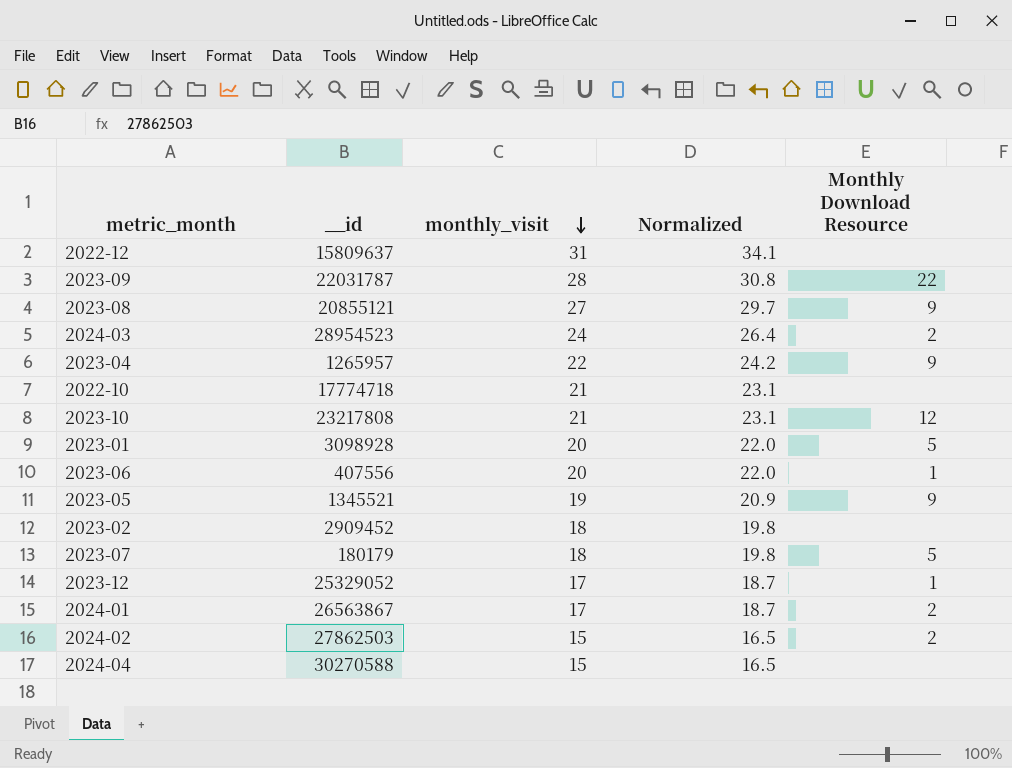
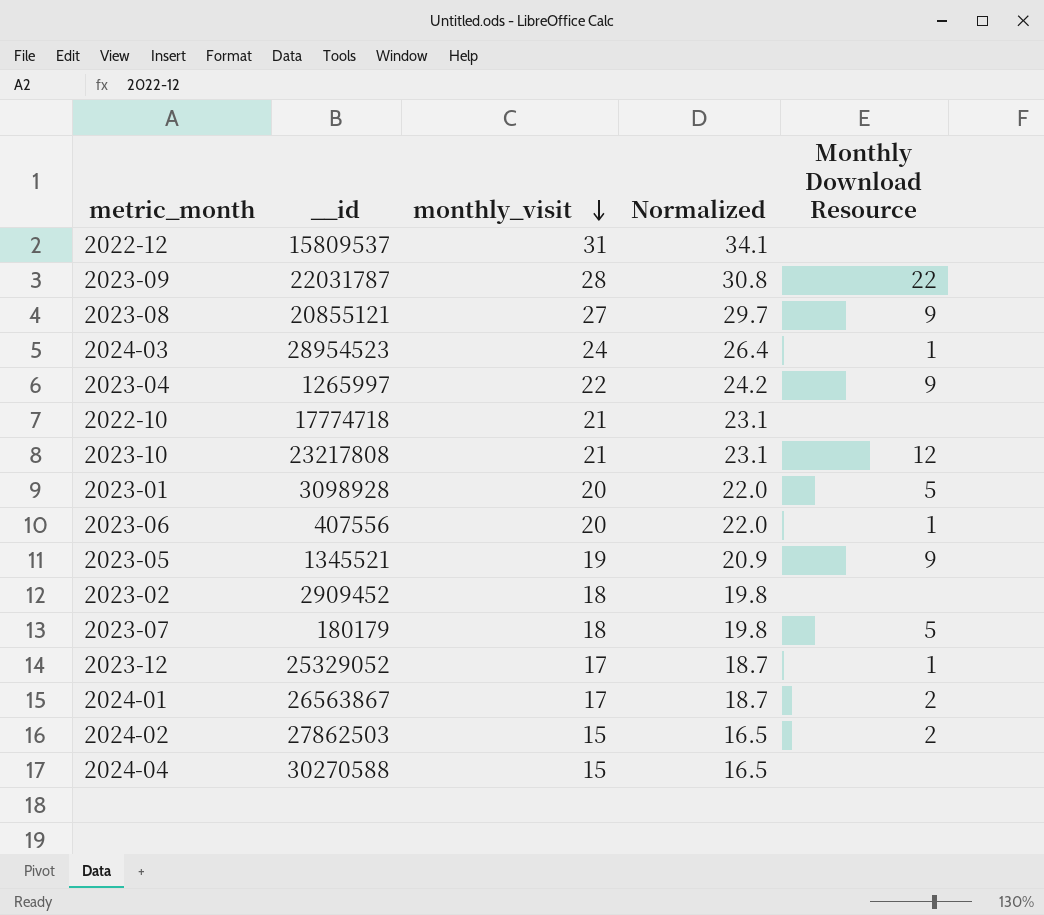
2022-12 | __id: 15809637 -> 15809537
2024-03 | Monthly Download Resource: 2 -> 1
2023-04 | __id: 1265957 -> 1265997

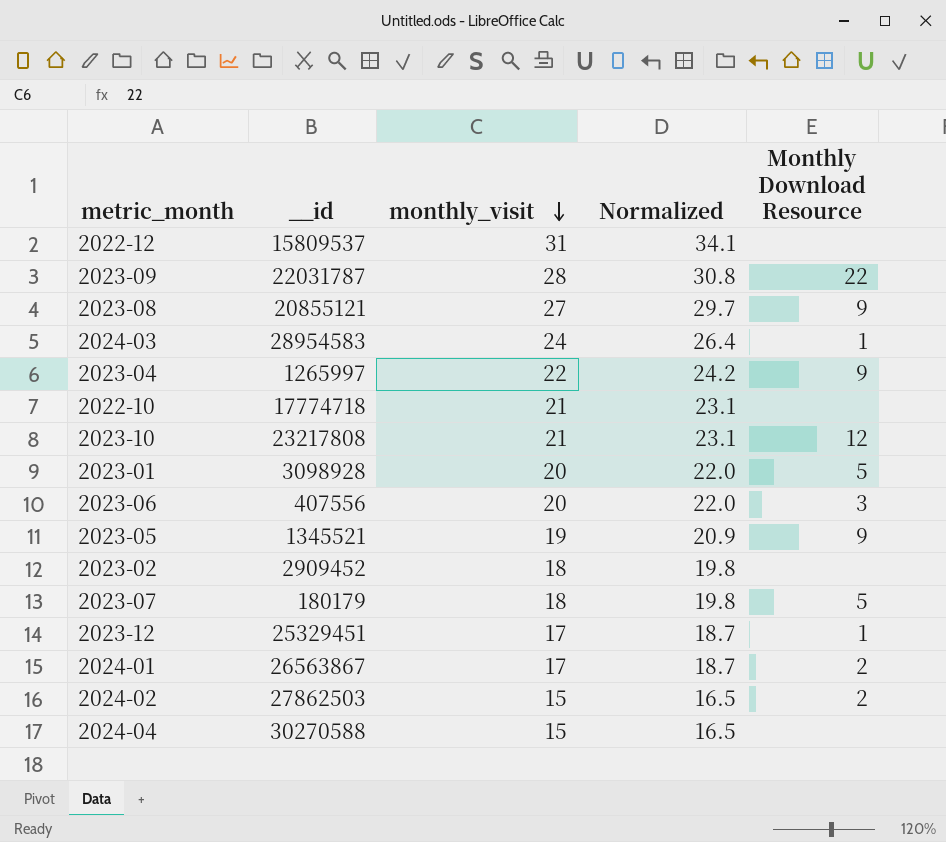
2024-03 | __id: 28954523 -> 28954583
2023-06 | Monthly Download Resource: 1 -> 3
2023-12 | __id: 25329052 -> 25329451

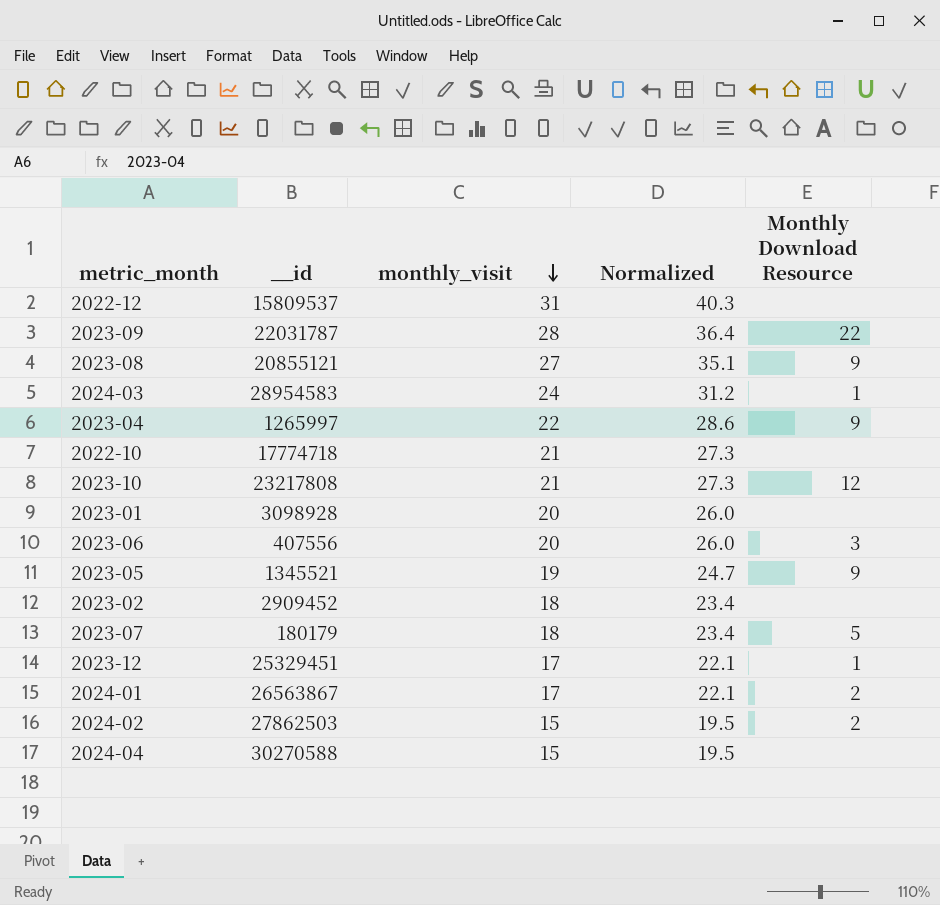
column Normalized | formula: [monthly_visit] * 1.1 -> [monthly_visit] * 1.3
2023-01 | Monthly Download Resource: 5 -> none

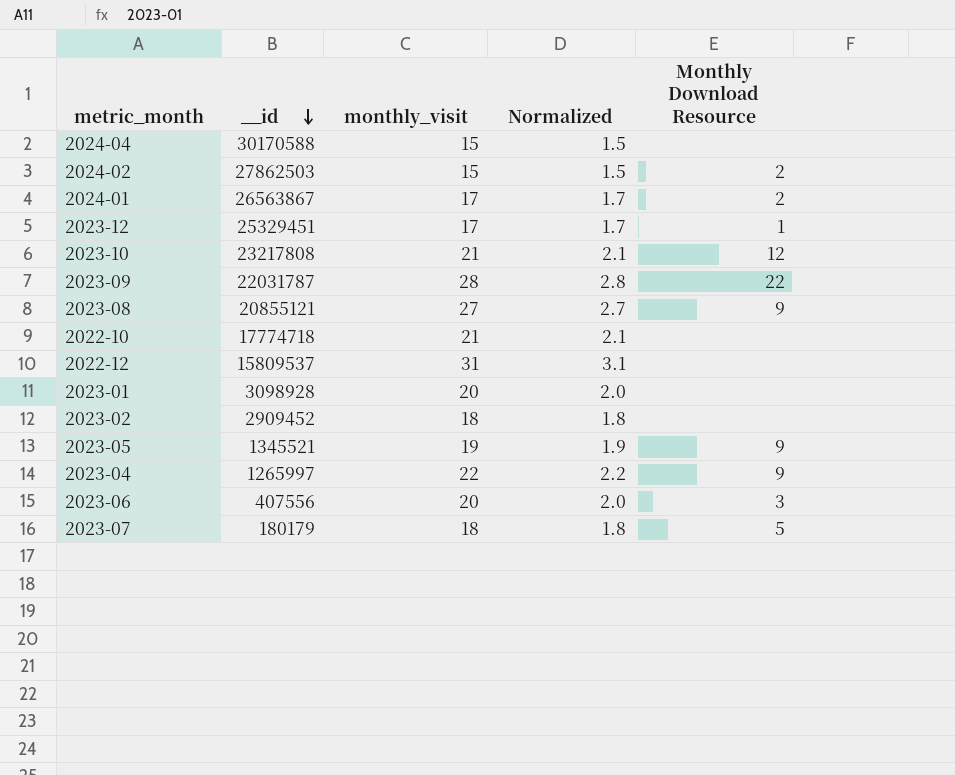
row order: monthly_visit descending -> __id descending
column Normalized | formula: [monthly_visit] * 1.3 -> [monthly_visit] * 0.1
row 2024-03: 28954583 | 24 | 31.2 | 1 -> none
2024-04 | __id: 30270588 -> 30170588

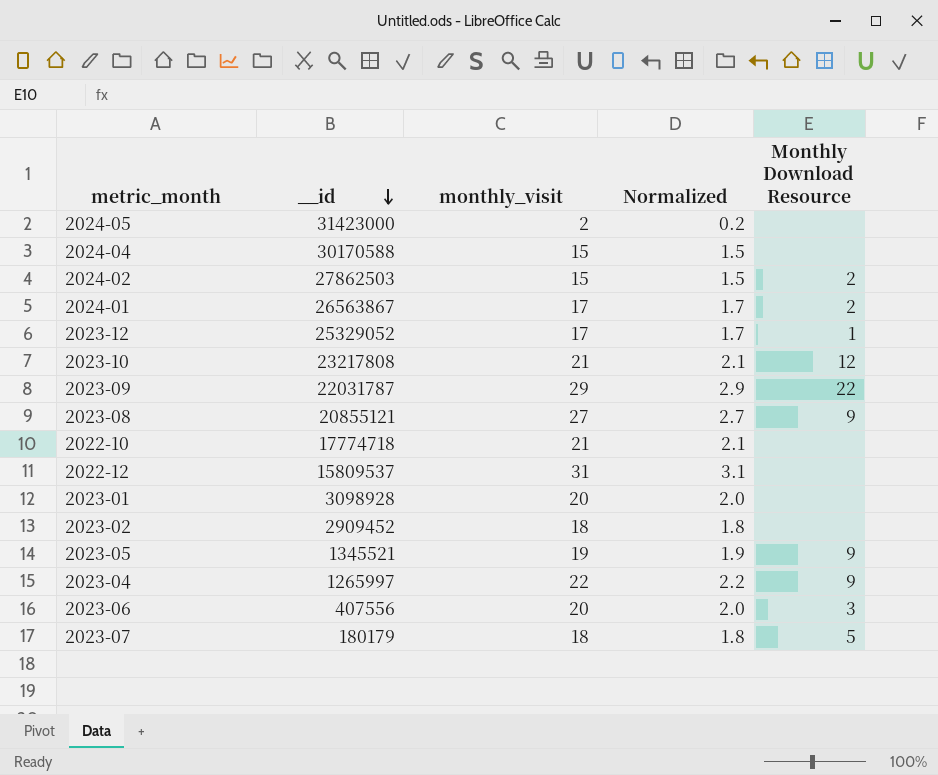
row 2024-05: none -> 31423000 | 2 | 0.2 | none
2023-12 | __id: 25329451 -> 25329052
2023-09 | monthly_visit: 28 -> 29
2023-09 | Normalized: 2.8 -> 2.9

